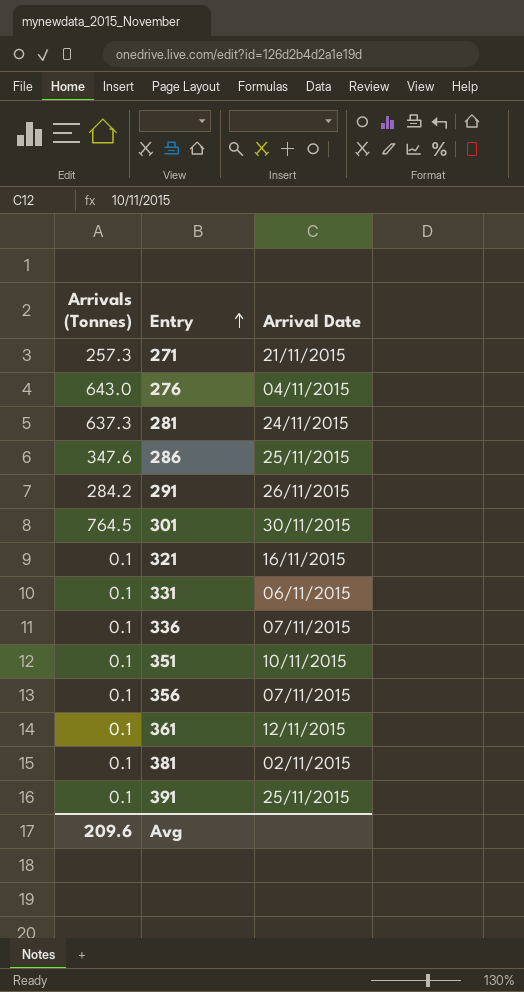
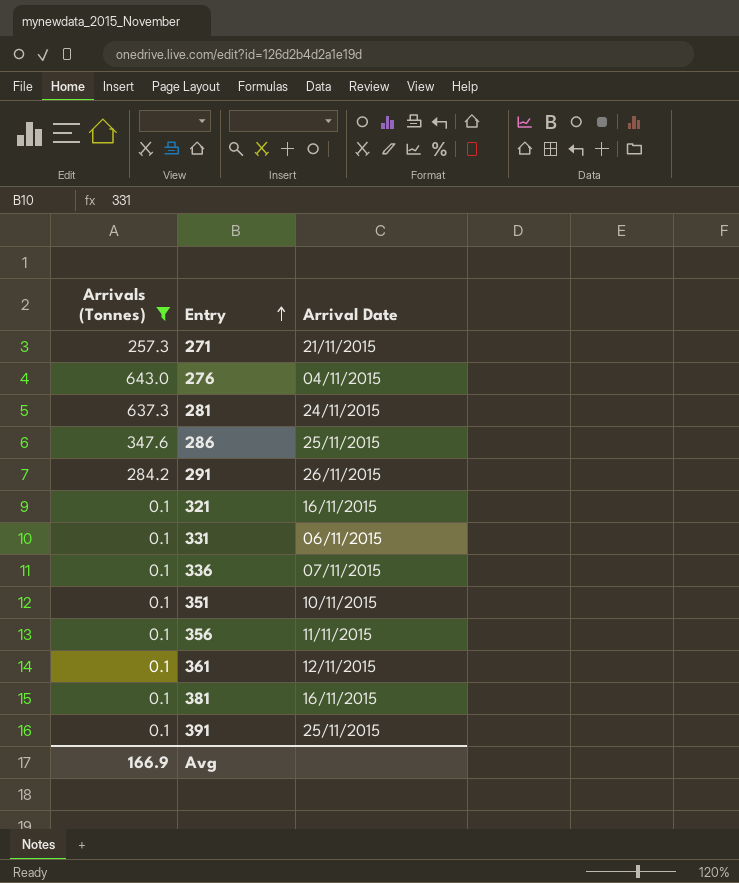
filter: none -> Arrivals (Tonnes) != 764.5
356 | Arrival Date: 07/11/2015 -> 11/11/2015
381 | Arrival Date: 02/11/2015 -> 16/11/2015
Avg | Arrivals (Tonnes): 209.6 -> 166.9

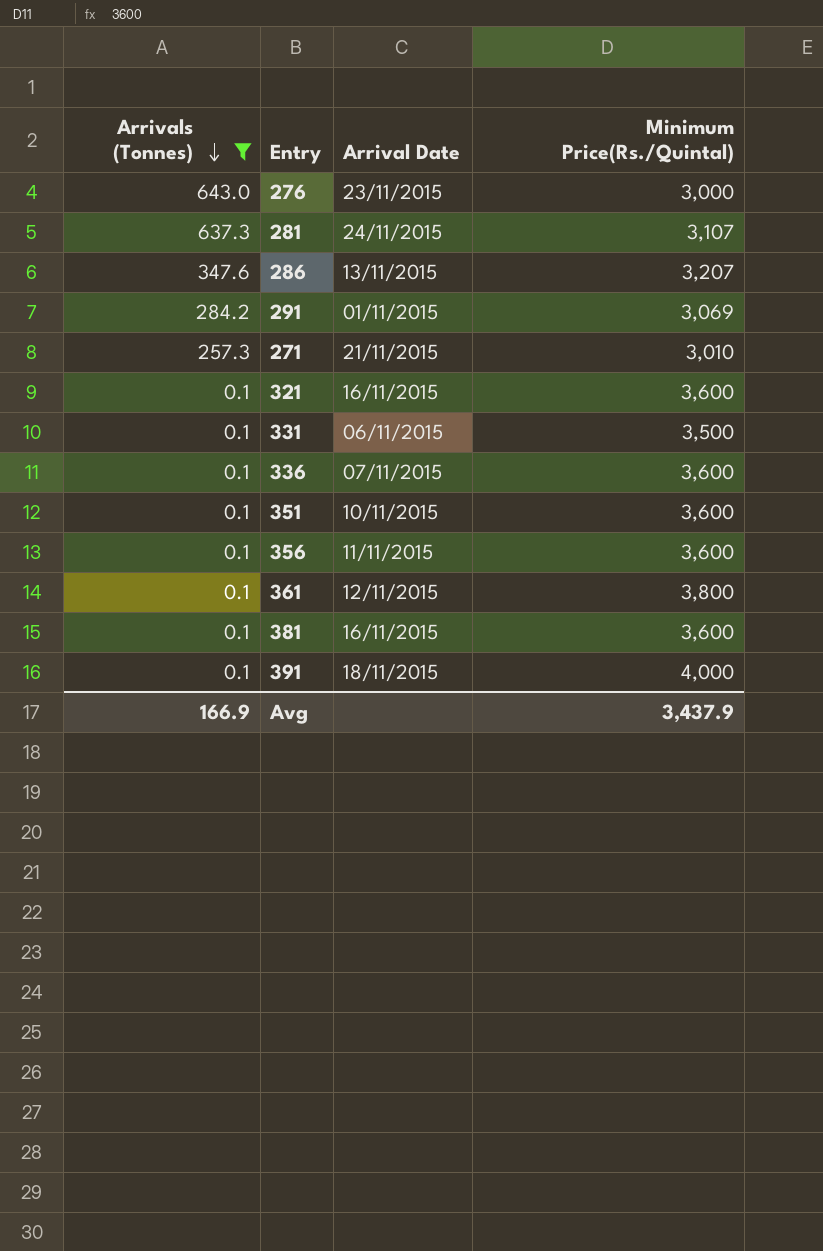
row order: Entry ascending -> Arrivals (Tonnes) descending
column Minimum Price(Rs./Quintal) | position: none -> 4
276 | Arrival Date: 04/11/2015 -> 23/11/2015
286 | Arrival Date: 25/11/2015 -> 13/11/2015
291 | Arrival Date: 26/11/2015 -> 01/11/2015
391 | Arrival Date: 25/11/2015 -> 18/11/2015

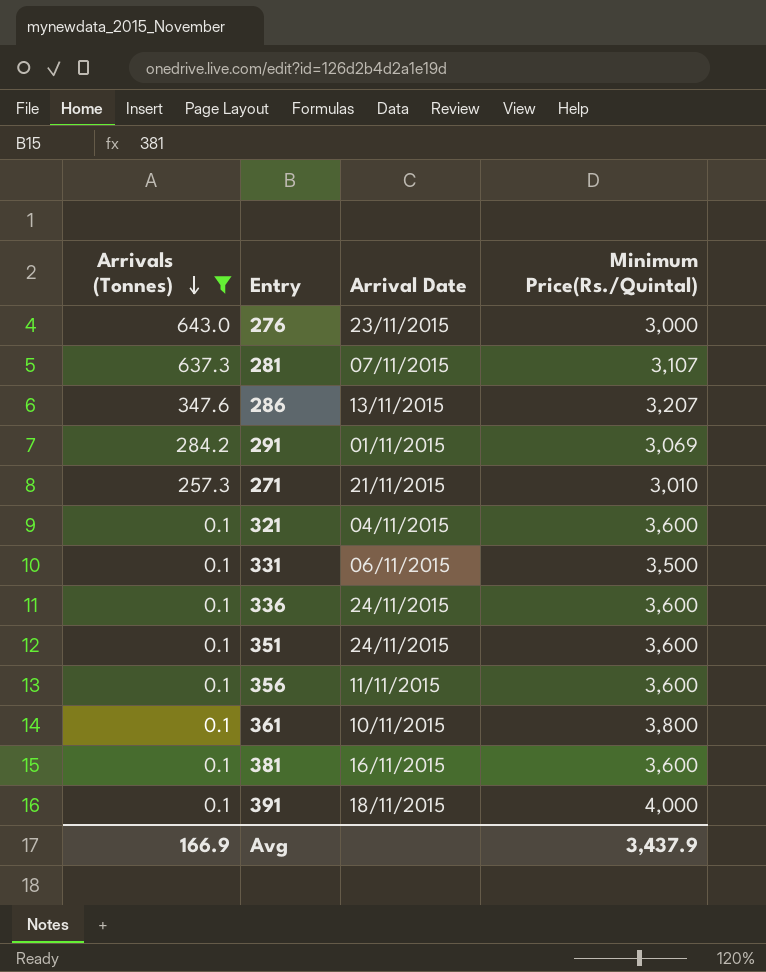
281 | Arrival Date: 24/11/2015 -> 07/11/2015
321 | Arrival Date: 16/11/2015 -> 04/11/2015
336 | Arrival Date: 07/11/2015 -> 24/11/2015
351 | Arrival Date: 10/11/2015 -> 24/11/2015
361 | Arrival Date: 12/11/2015 -> 10/11/2015

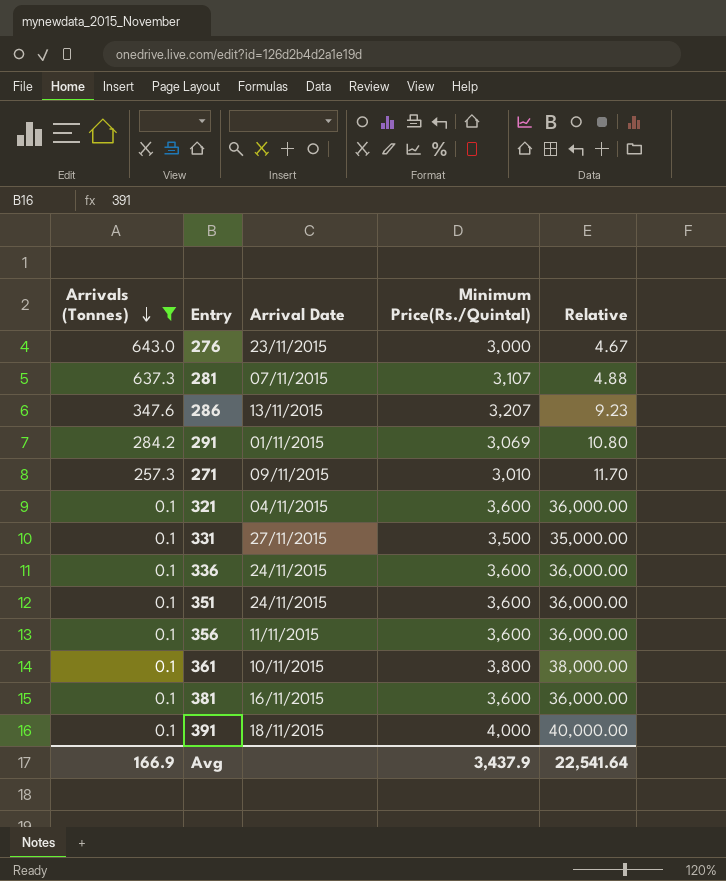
column Relative | formula: none -> [Minimum Price(Rs./Quintal)] / [Arrivals (Tonnes)]
271 | Arrival Date: 21/11/2015 -> 09/11/2015
331 | Arrival Date: 06/11/2015 -> 27/11/2015

